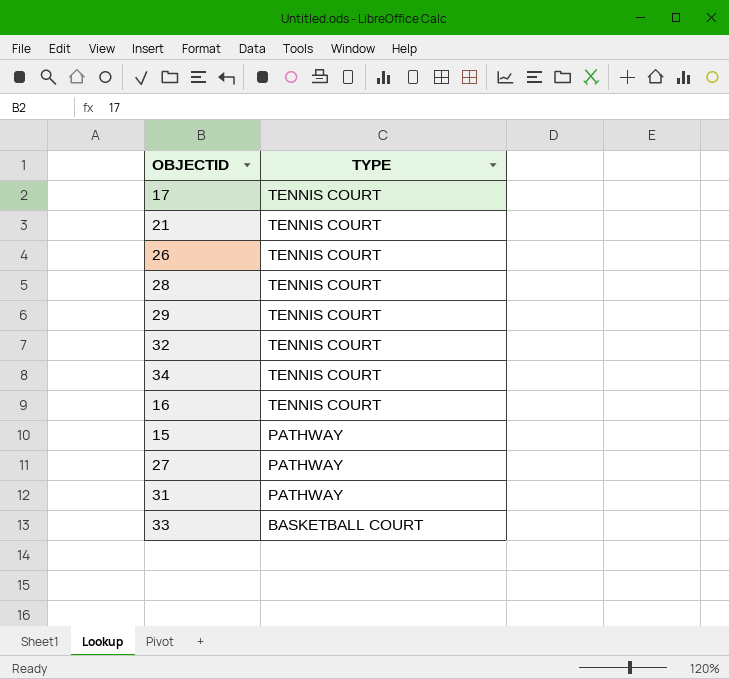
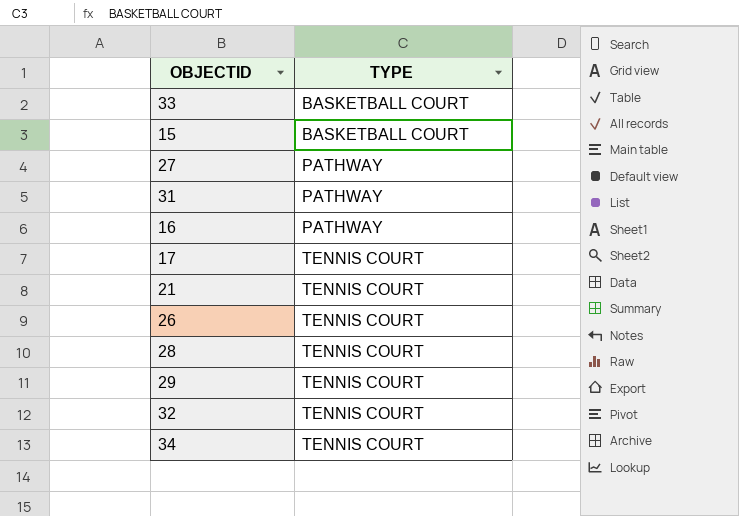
row order: TYPE descending -> TYPE ascending
15 | TYPE: PATHWAY -> BASKETBALL COURT
16 | TYPE: TENNIS COURT -> PATHWAY

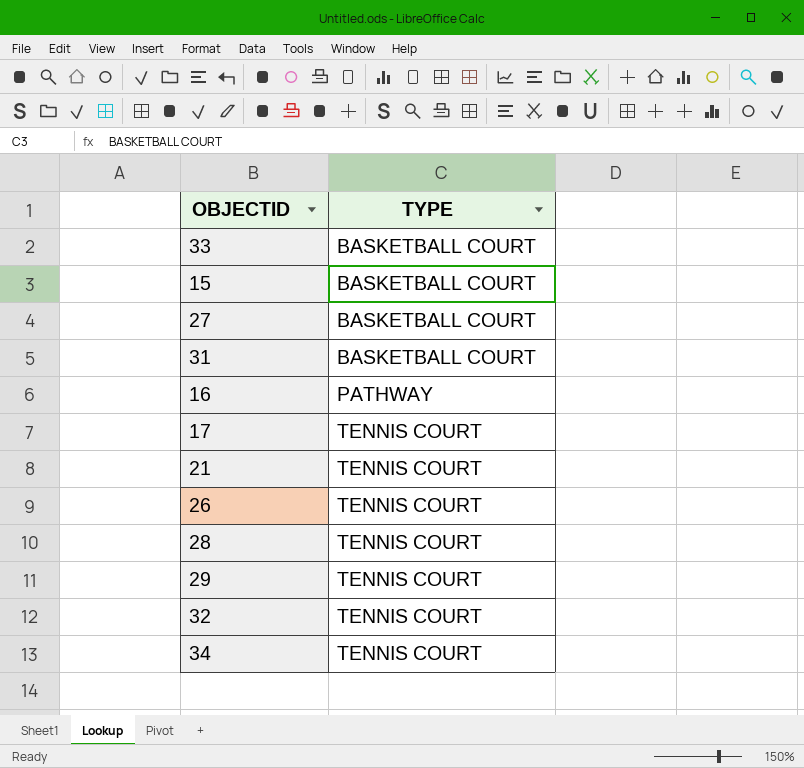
27 | TYPE: PATHWAY -> BASKETBALL COURT
31 | TYPE: PATHWAY -> BASKETBALL COURT

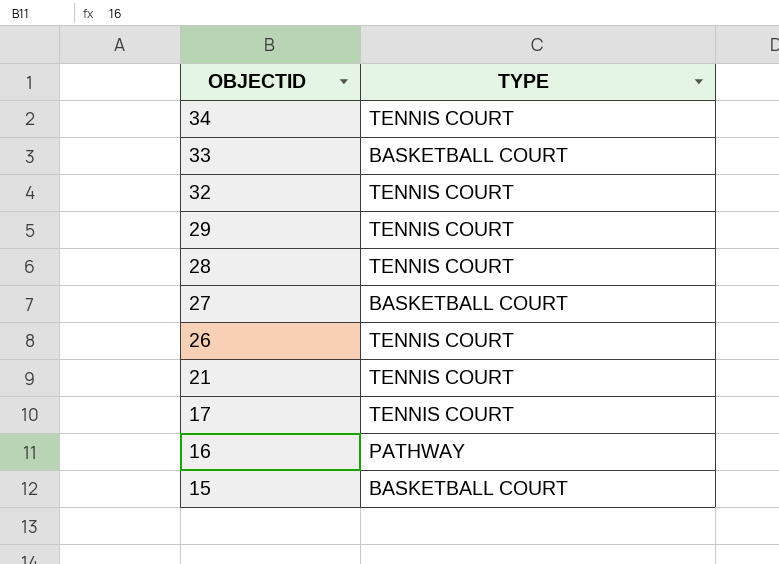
row order: TYPE ascending -> OBJECTID descending
row 31: BASKETBALL COURT -> none

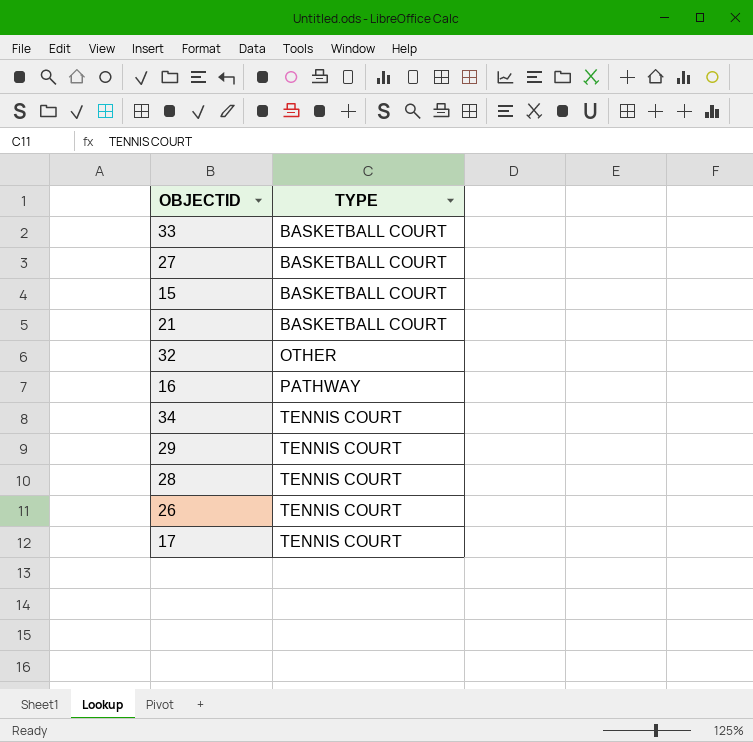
row order: OBJECTID descending -> TYPE ascending
21 | TYPE: TENNIS COURT -> BASKETBALL COURT
32 | TYPE: TENNIS COURT -> OTHER

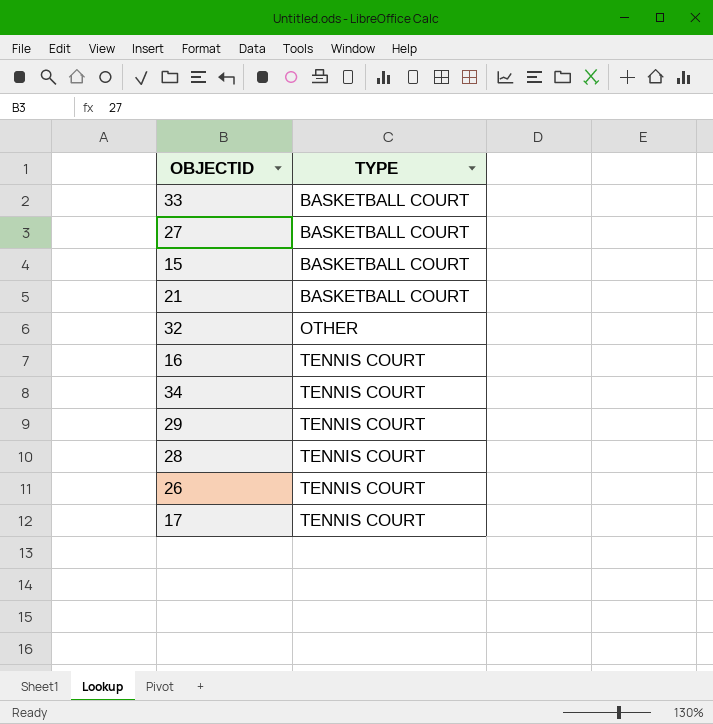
16 | TYPE: PATHWAY -> TENNIS COURT

